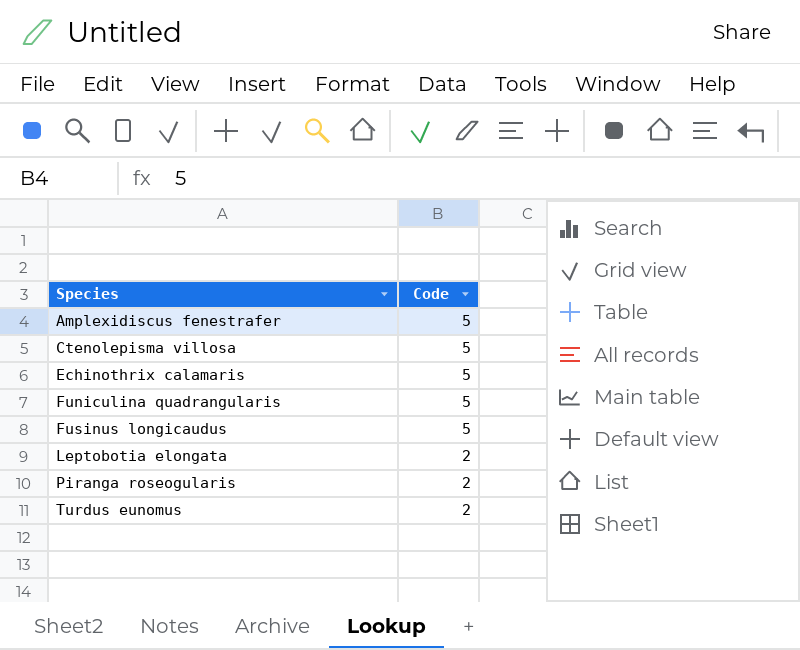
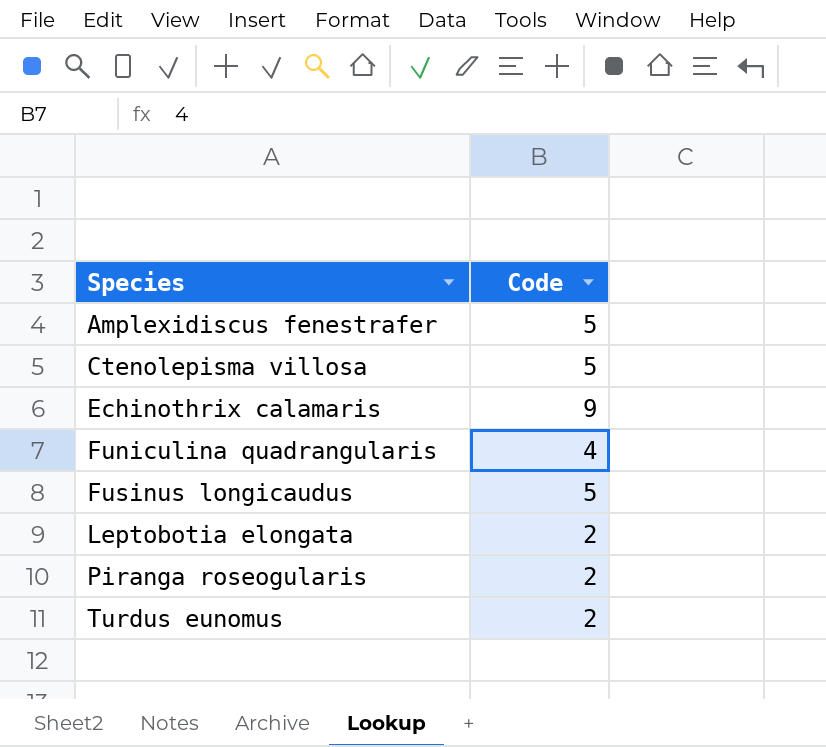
Echinothrix calamaris | Code: 5 -> 9
Funiculina quadrangularis | Code: 5 -> 4

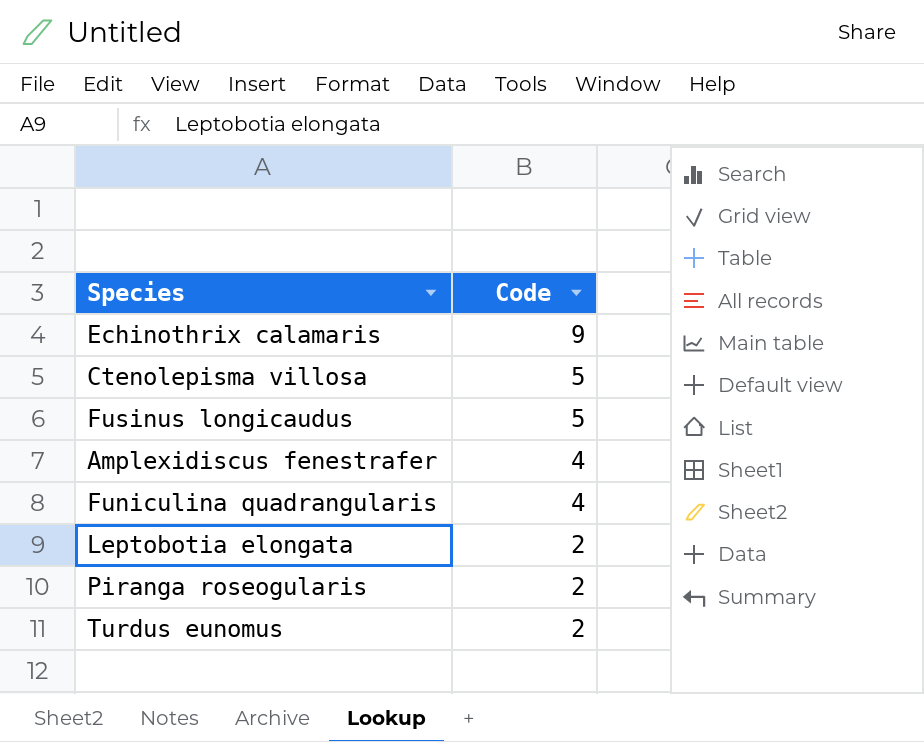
row order: Species ascending -> Code descending
Amplexidiscus fenestrafer | Code: 5 -> 4

